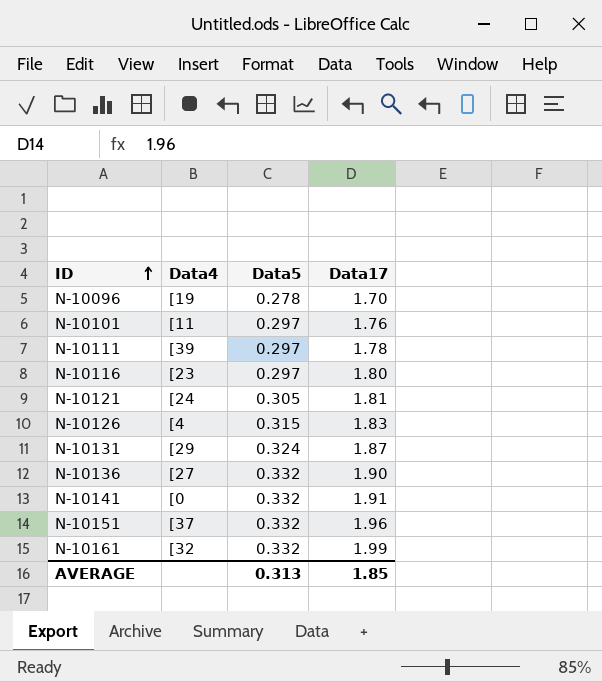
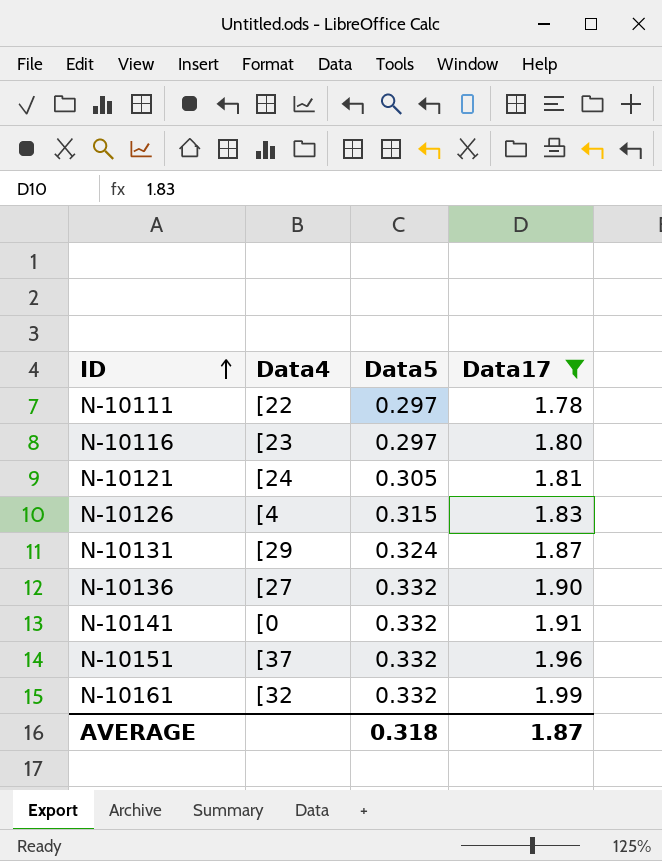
filter: none -> Data17 >= 1.78
N-10111 | Data4: [39 -> [22
AVERAGE | Data5: 0.313 -> 0.318
AVERAGE | Data17: 1.85 -> 1.87

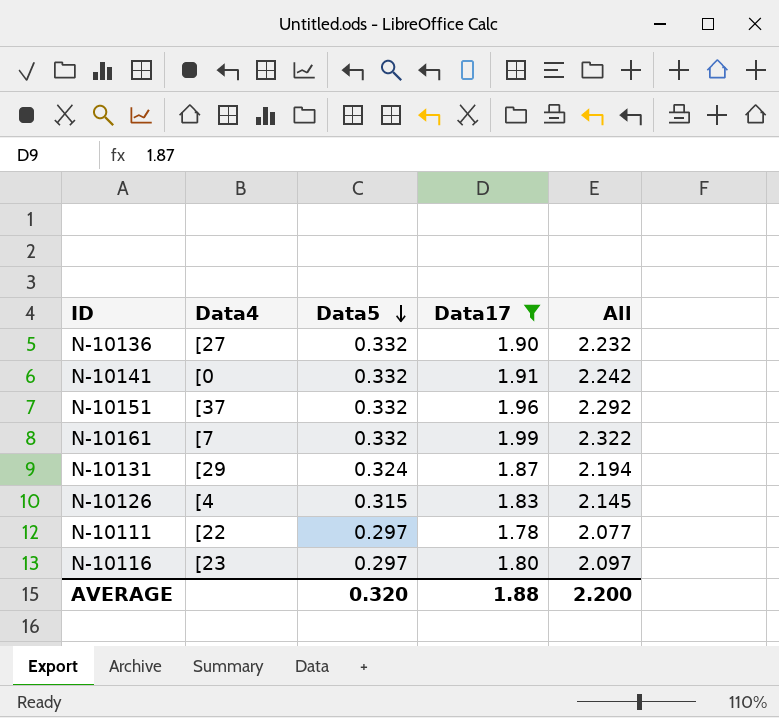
row order: ID ascending -> Data5 descending
column All | formula: none -> [Data5] + [Data17]
row N-10121: [24 | 0.305 | 1.81 -> none
N-10161 | Data4: [32 -> [7
AVERAGE | Data5: 0.318 -> 0.320
AVERAGE | Data17: 1.87 -> 1.88

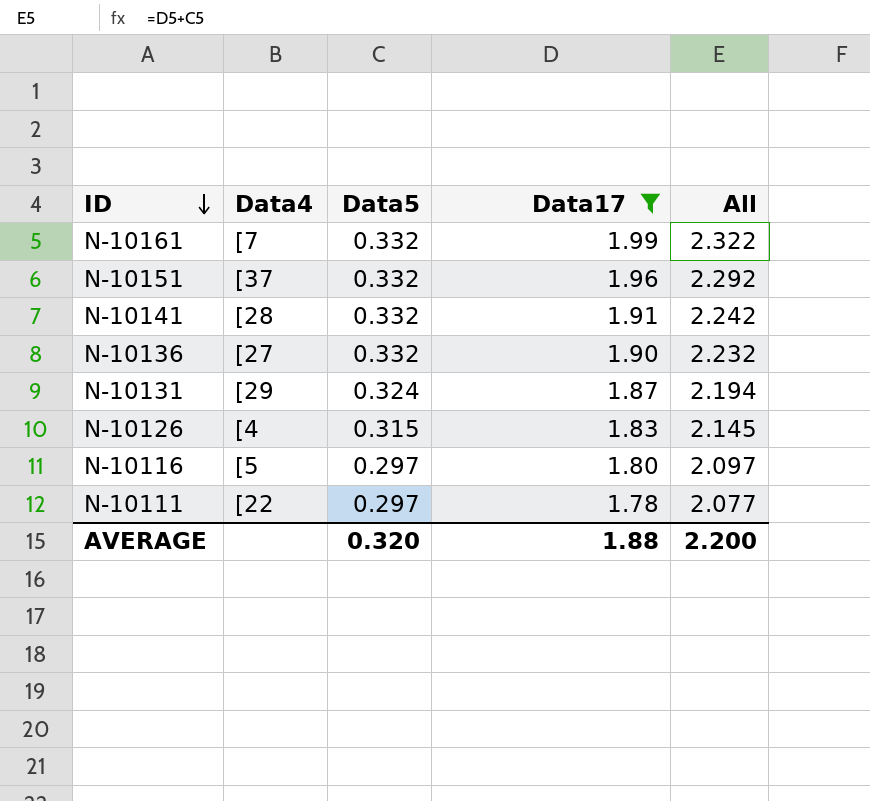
row order: Data5 descending -> ID descending
N-10141 | Data4: [0 -> [28
N-10116 | Data4: [23 -> [5

